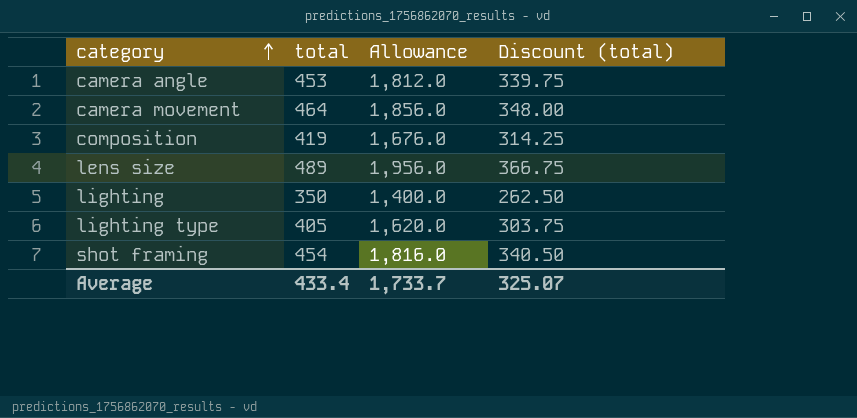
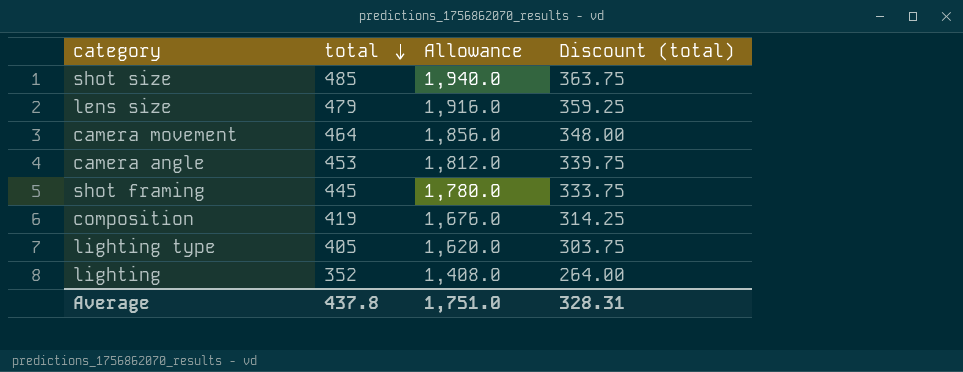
row order: category ascending -> total descending
row shot size: none -> 485 | 1,940.0 | 363.75
lens size | total: 489 -> 479
lens size | Allowance: 1,956.0 -> 1,916.0
lens size | Discount (total): 366.75 -> 359.25
shot framing | total: 454 -> 445
shot framing | Allowance: 1,816.0 -> 1,780.0
shot framing | Discount (total): 340.50 -> 333.75
lighting | total: 350 -> 352
lighting | Allowance: 1,400.0 -> 1,408.0
lighting | Discount (total): 262.50 -> 264.00
Average | total: 433.4 -> 437.8
Average | Allowance: 1,733.7 -> 1,751.0
Average | Discount (total): 325.07 -> 328.31

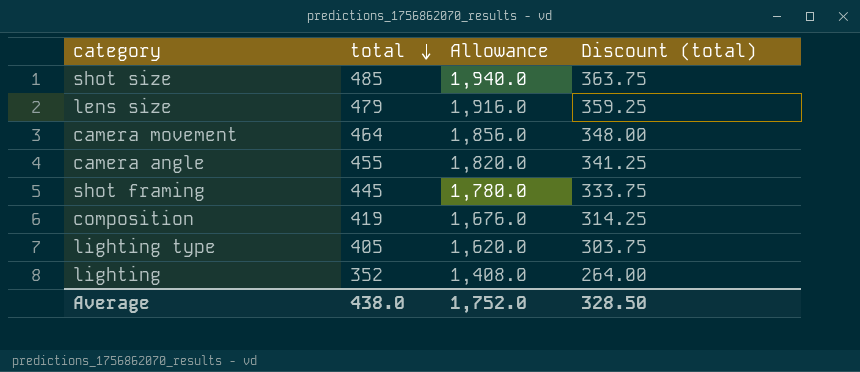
camera angle | total: 453 -> 455
camera angle | Allowance: 1,812.0 -> 1,820.0
camera angle | Discount (total): 339.75 -> 341.25
Average | total: 437.8 -> 438.0
Average | Allowance: 1,751.0 -> 1,752.0
Average | Discount (total): 328.31 -> 328.50

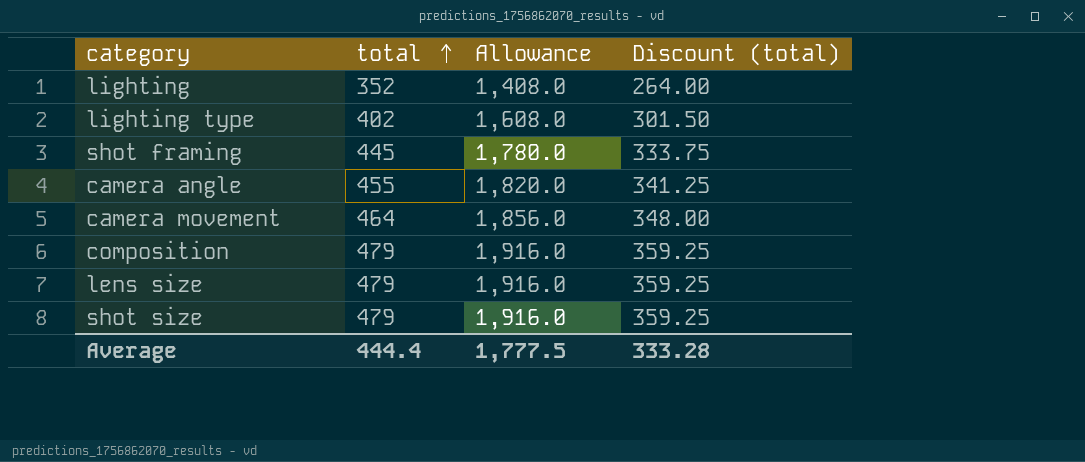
row order: total descending -> total ascending
lighting type | total: 405 -> 402
lighting type | Allowance: 1,620.0 -> 1,608.0
lighting type | Discount (total): 303.75 -> 301.50
composition | total: 419 -> 479
composition | Allowance: 1,676.0 -> 1,916.0
composition | Discount (total): 314.25 -> 359.25
shot size | total: 485 -> 479
shot size | Allowance: 1,940.0 -> 1,916.0
shot size | Discount (total): 363.75 -> 359.25
Average | total: 438.0 -> 444.4
Average | Allowance: 1,752.0 -> 1,777.5
Average | Discount (total): 328.50 -> 333.28

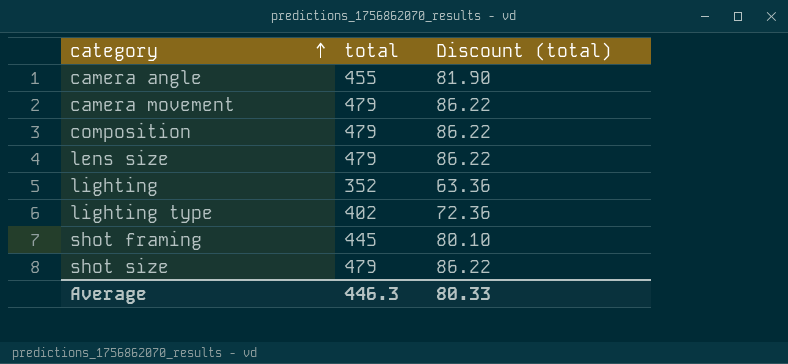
row order: total ascending -> category ascending
column Allowance | formula: [total] * 4 -> none
column Discount (total) | formula: [total] * 0.75 -> [total] * 0.18
camera movement | total: 464 -> 479
Average | total: 444.4 -> 446.3
Average | Discount (total): 333.28 -> 80.33

